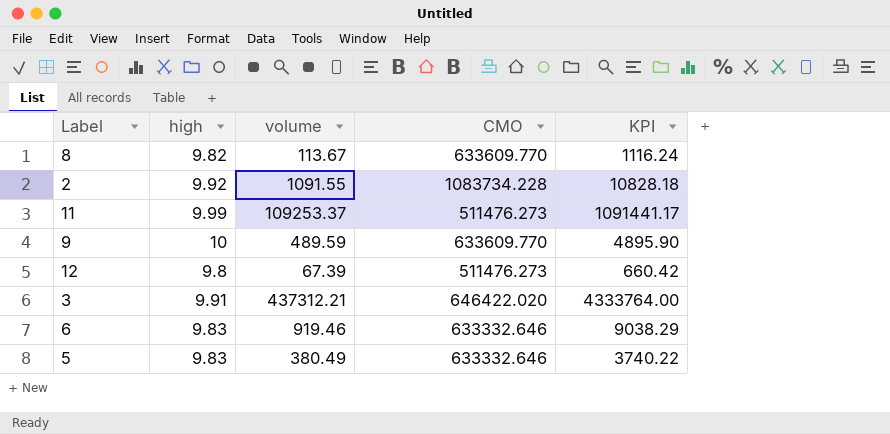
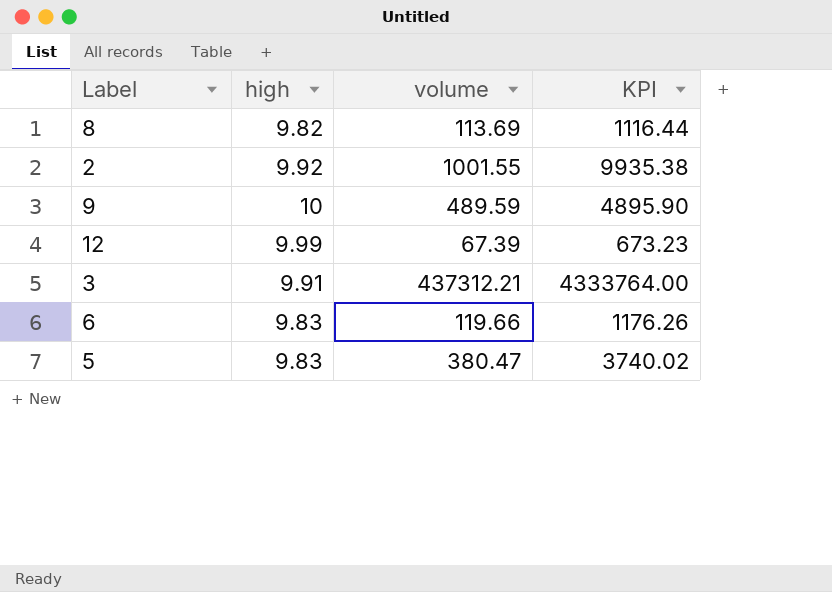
column CMO | position: 4 -> none
row 11: 9.99 | 109253.37 | 511476.273 | 1091441.17 -> none
8 | volume: 113.67 -> 113.69
8 | KPI: 1116.24 -> 1116.44
2 | volume: 1091.55 -> 1001.55
2 | KPI: 10828.18 -> 9935.38
12 | high: 9.8 -> 9.99
12 | KPI: 660.42 -> 673.23
6 | volume: 919.46 -> 119.66
6 | KPI: 9038.29 -> 1176.26
5 | volume: 380.49 -> 380.47
5 | KPI: 3740.22 -> 3740.02

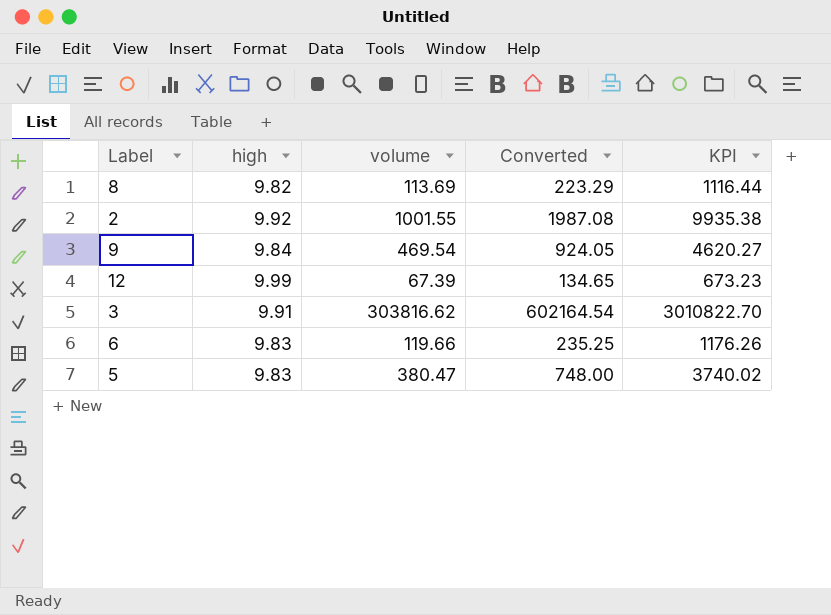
column Converted | formula: none -> [KPI] * 0.2
9 | high: 10 -> 9.84
9 | volume: 489.59 -> 469.54
9 | KPI: 4895.90 -> 4620.27
3 | volume: 437312.21 -> 303816.62
3 | KPI: 4333764.00 -> 3010822.70

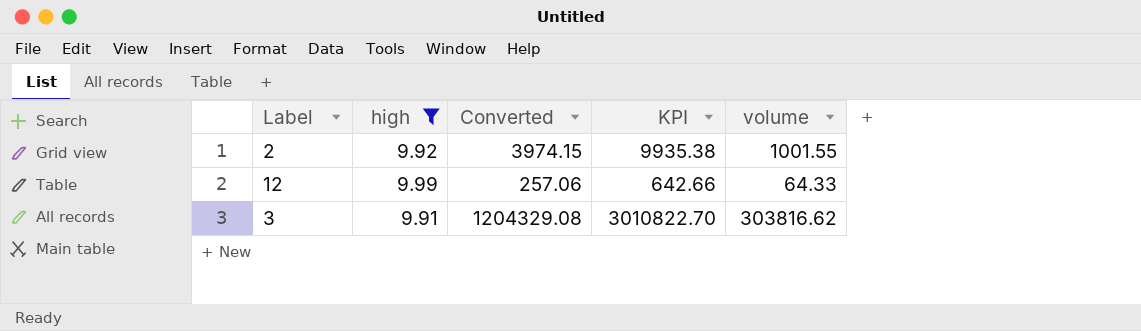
filter: none -> high >= 9.91
column Converted | formula: [KPI] * 0.2 -> [KPI] * 0.4
column volume | position: 3 -> 5
12 | KPI: 673.23 -> 642.66
12 | volume: 67.39 -> 64.33

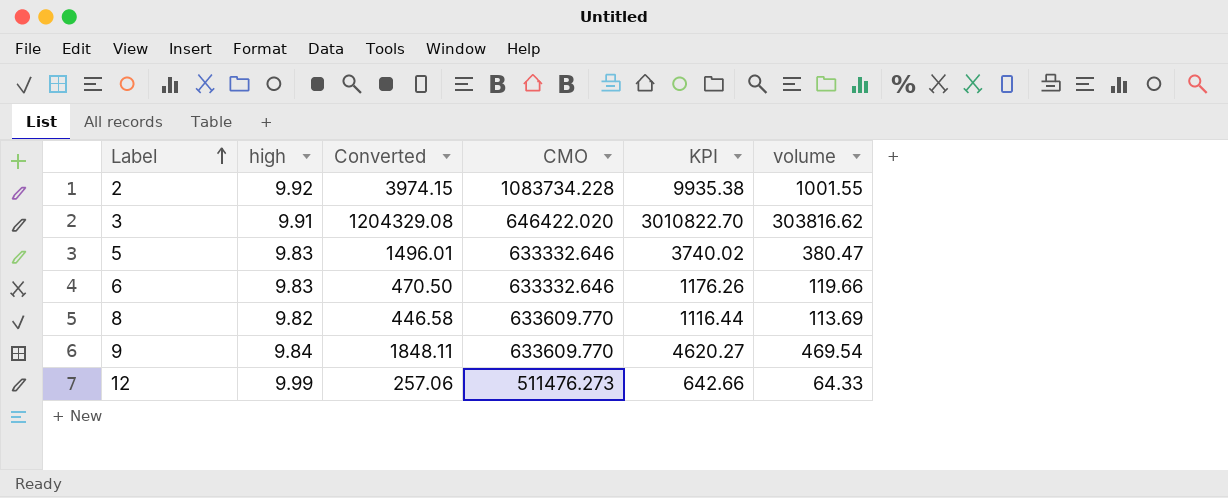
filter: high >= 9.91 -> none
row order: none -> Label ascending
column CMO | position: none -> 4

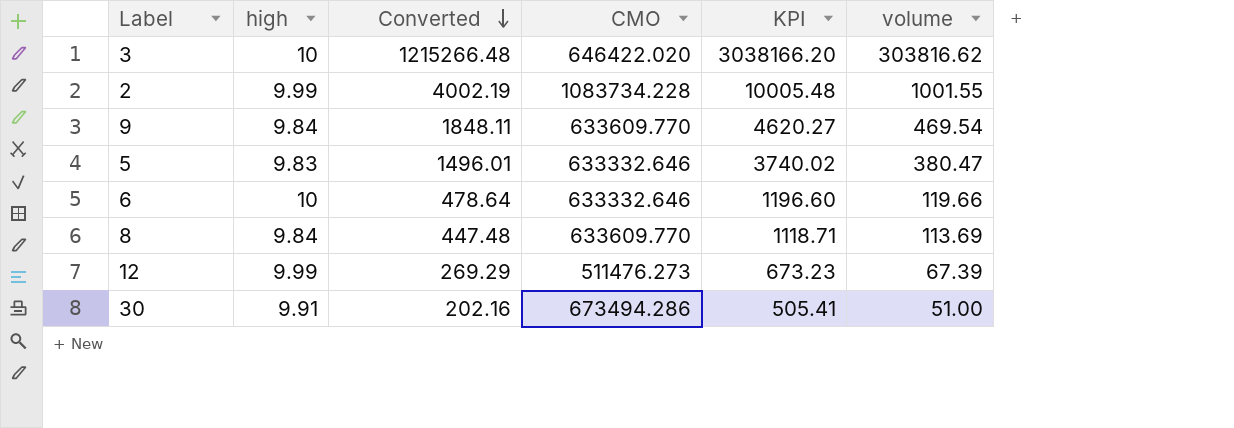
row order: Label ascending -> Converted descending
3 | high: 9.91 -> 10
3 | Converted: 1204329.08 -> 1215266.48
3 | KPI: 3010822.70 -> 3038166.20
2 | high: 9.92 -> 9.99
2 | Converted: 3974.15 -> 4002.19
2 | KPI: 9935.38 -> 10005.48
6 | high: 9.83 -> 10
6 | Converted: 470.50 -> 478.64
6 | KPI: 1176.26 -> 1196.60
8 | high: 9.82 -> 9.84
8 | Converted: 446.58 -> 447.48
8 | KPI: 1116.44 -> 1118.71
12 | Converted: 257.06 -> 269.29
12 | KPI: 642.66 -> 673.23
12 | volume: 64.33 -> 67.39
row 30: none -> 9.91 | 202.16 | 673494.286 | 505.41 | 51.00

